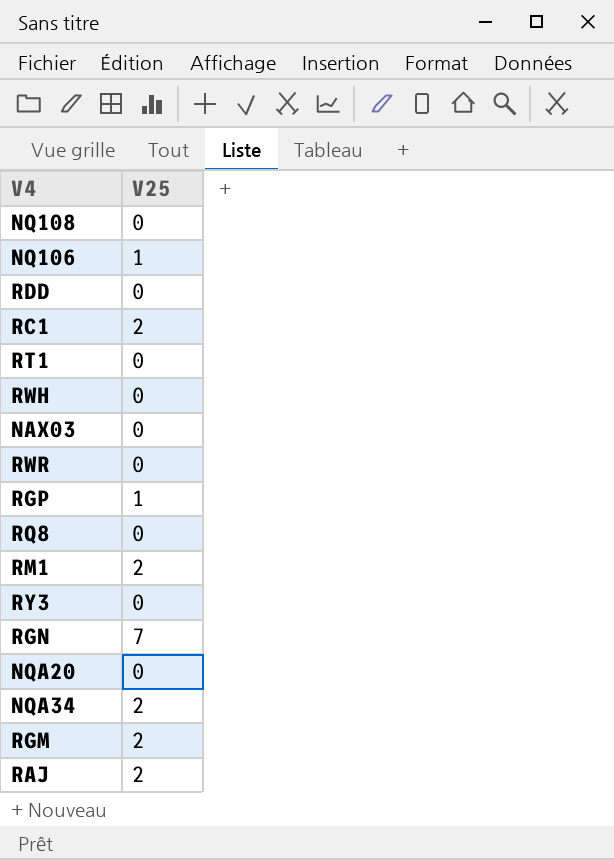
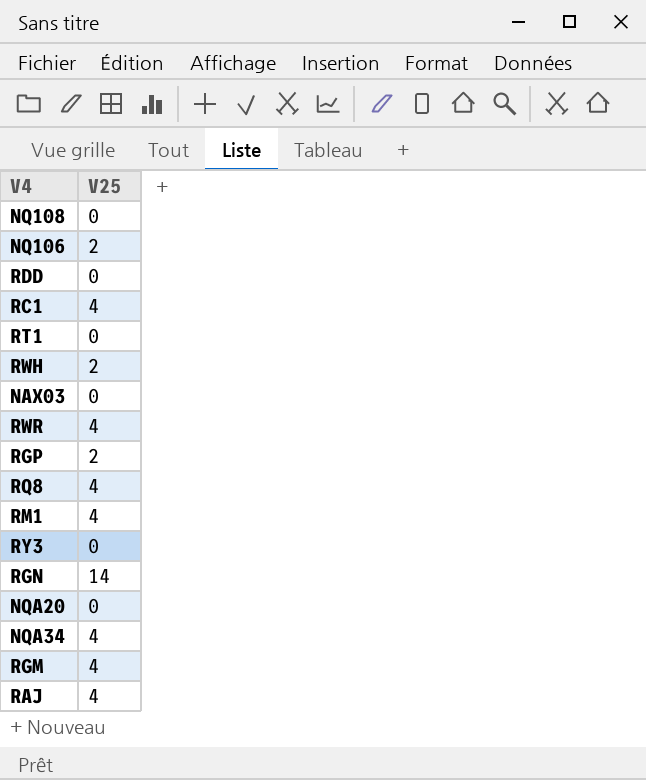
NQ106 | V25: 1 -> 2
RC1 | V25: 2 -> 4
RWH | V25: 0 -> 2
RWR | V25: 0 -> 4
RGP | V25: 1 -> 2
RQ8 | V25: 0 -> 4
RM1 | V25: 2 -> 4
RGN | V25: 7 -> 14
NQA34 | V25: 2 -> 4
RGM | V25: 2 -> 4
RAJ | V25: 2 -> 4

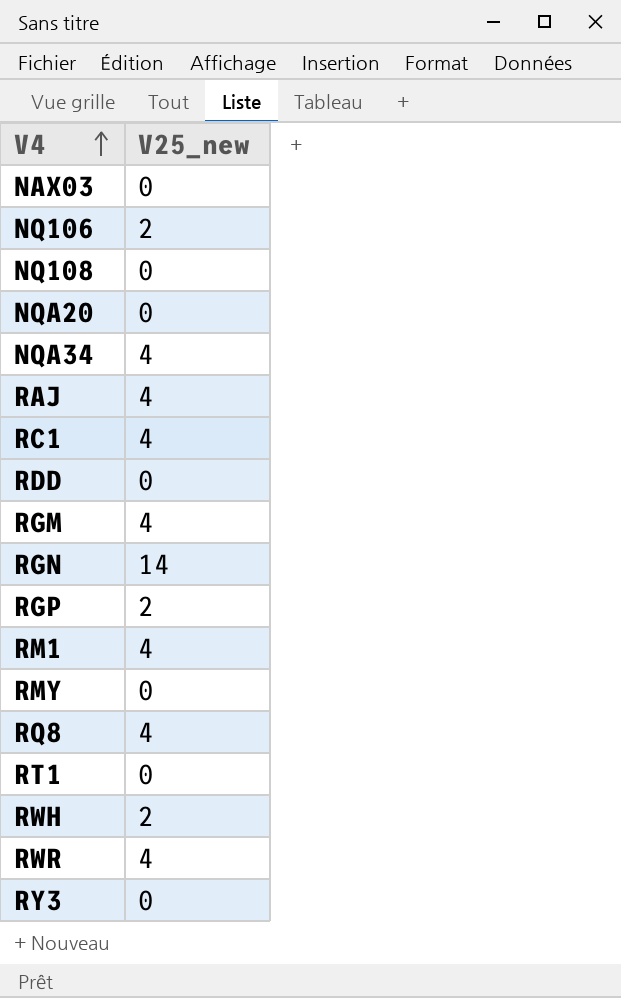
row order: none -> V4 ascending
column name: V25 -> V25_new
row RMY: none -> 0

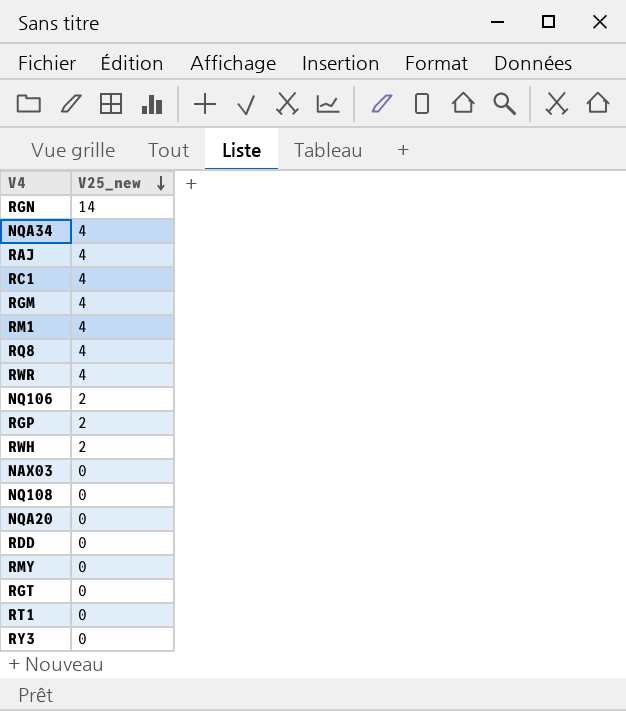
row order: V4 ascending -> V25_new descending
row RGT: none -> 0

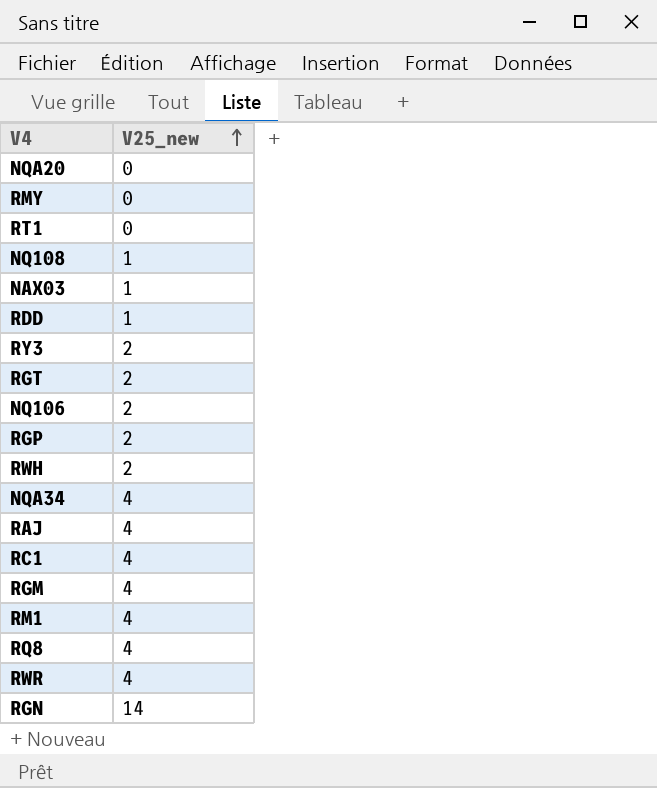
row order: V25_new descending -> V25_new ascending
NQ108 | V25_new: 0 -> 1
NAX03 | V25_new: 0 -> 1
RDD | V25_new: 0 -> 1
RY3 | V25_new: 0 -> 2
RGT | V25_new: 0 -> 2

